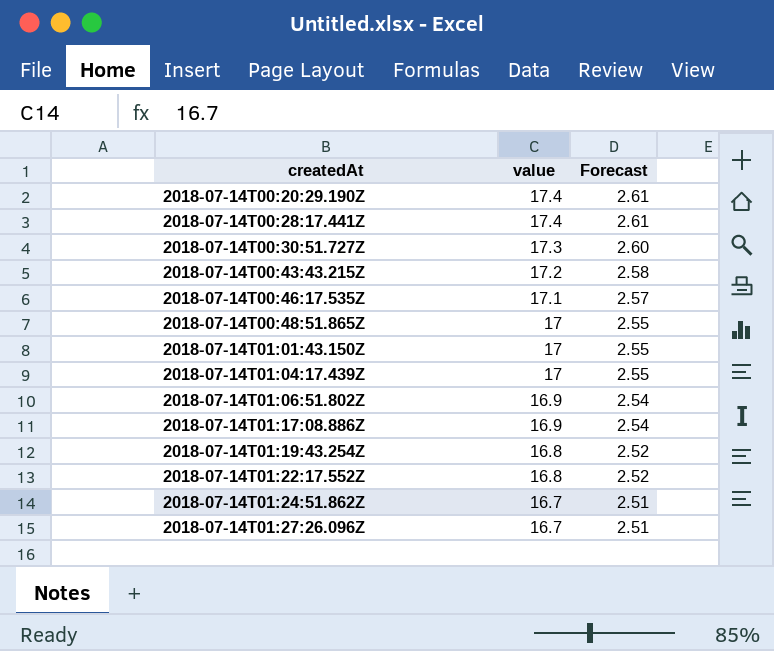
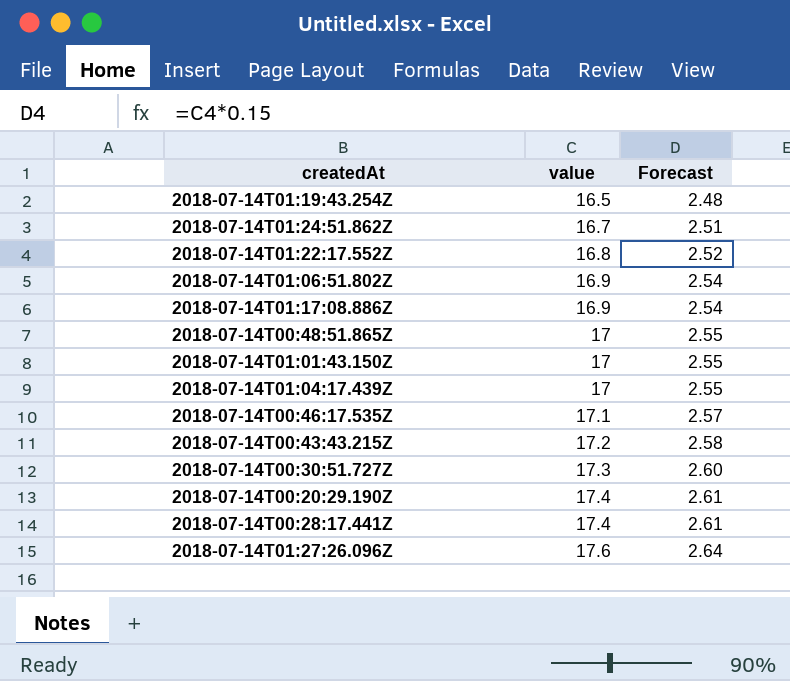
row order: createdAt ascending -> value ascending
2018-07-14T01:19:43.254Z | value: 16.8 -> 16.5
2018-07-14T01:19:43.254Z | Forecast: 2.52 -> 2.48
2018-07-14T01:27:26.096Z | value: 16.7 -> 17.6
2018-07-14T01:27:26.096Z | Forecast: 2.51 -> 2.64

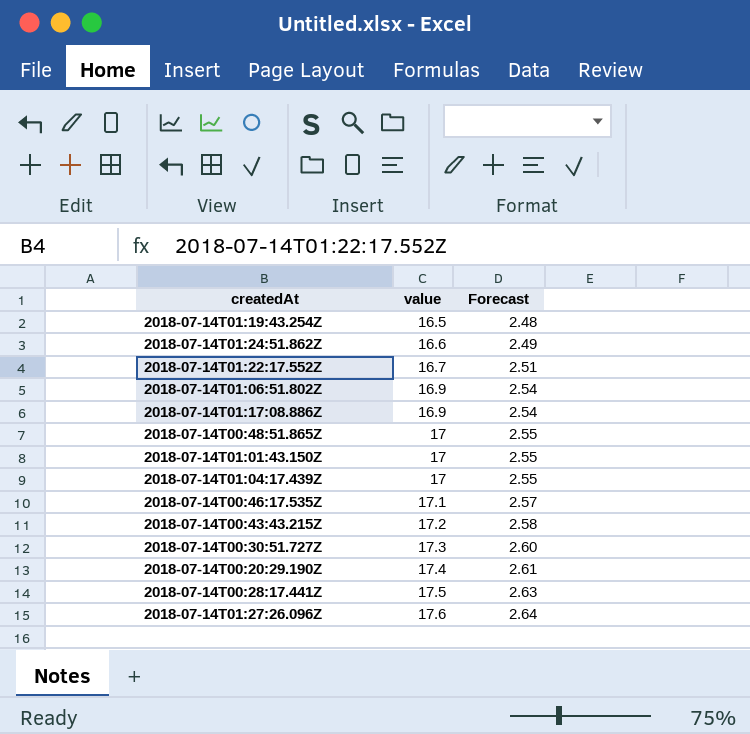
2018-07-14T01:24:51.862Z | value: 16.7 -> 16.6
2018-07-14T01:24:51.862Z | Forecast: 2.51 -> 2.49
2018-07-14T01:22:17.552Z | value: 16.8 -> 16.7
2018-07-14T01:22:17.552Z | Forecast: 2.52 -> 2.51
2018-07-14T00:28:17.441Z | value: 17.4 -> 17.5
2018-07-14T00:28:17.441Z | Forecast: 2.61 -> 2.63

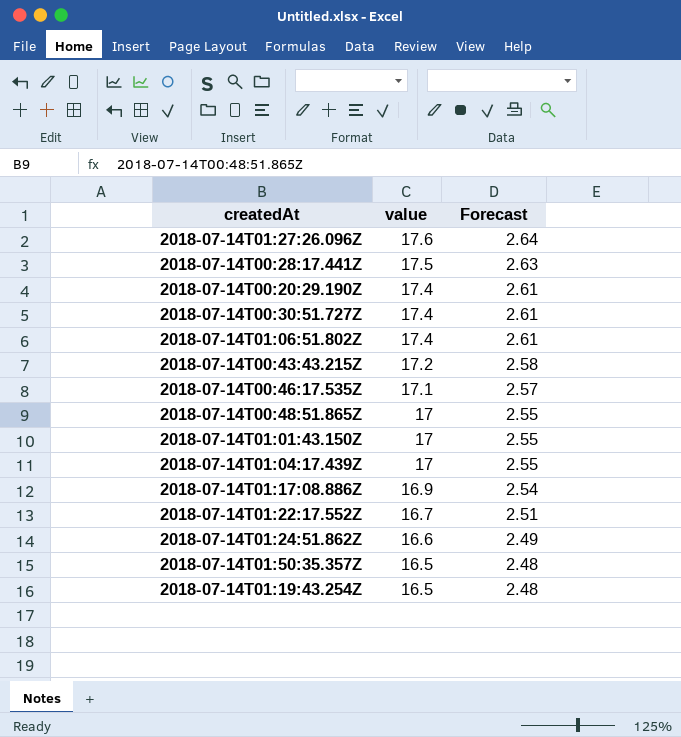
row order: value ascending -> value descending
2018-07-14T00:30:51.727Z | value: 17.3 -> 17.4
2018-07-14T00:30:51.727Z | Forecast: 2.60 -> 2.61
2018-07-14T01:06:51.802Z | value: 16.9 -> 17.4
2018-07-14T01:06:51.802Z | Forecast: 2.54 -> 2.61
row 2018-07-14T01:50:35.357Z: none -> 16.5 | 2.48

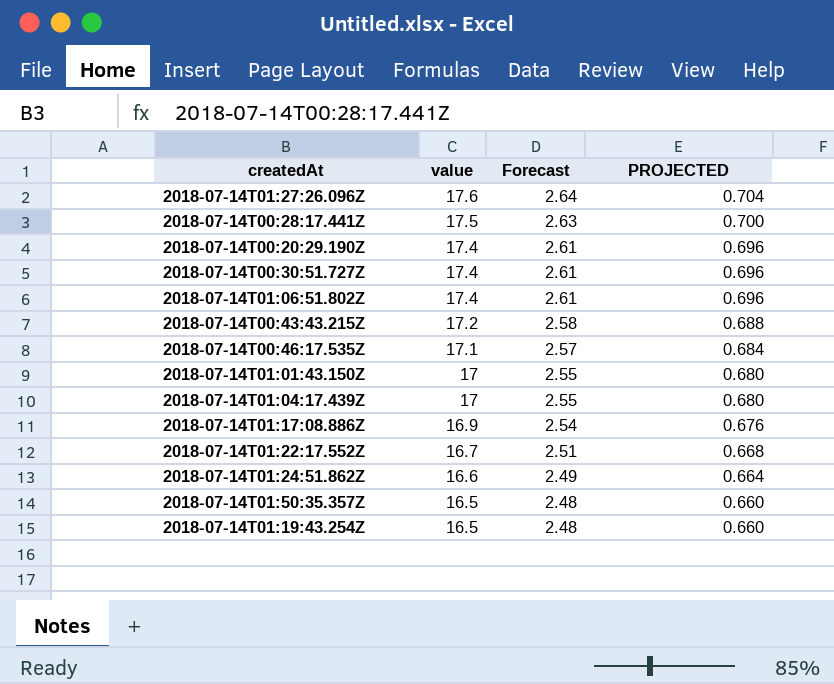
column PROJECTED | formula: none -> [value] * 0.04
row 2018-07-14T00:48:51.865Z: 17 | 2.55 -> none

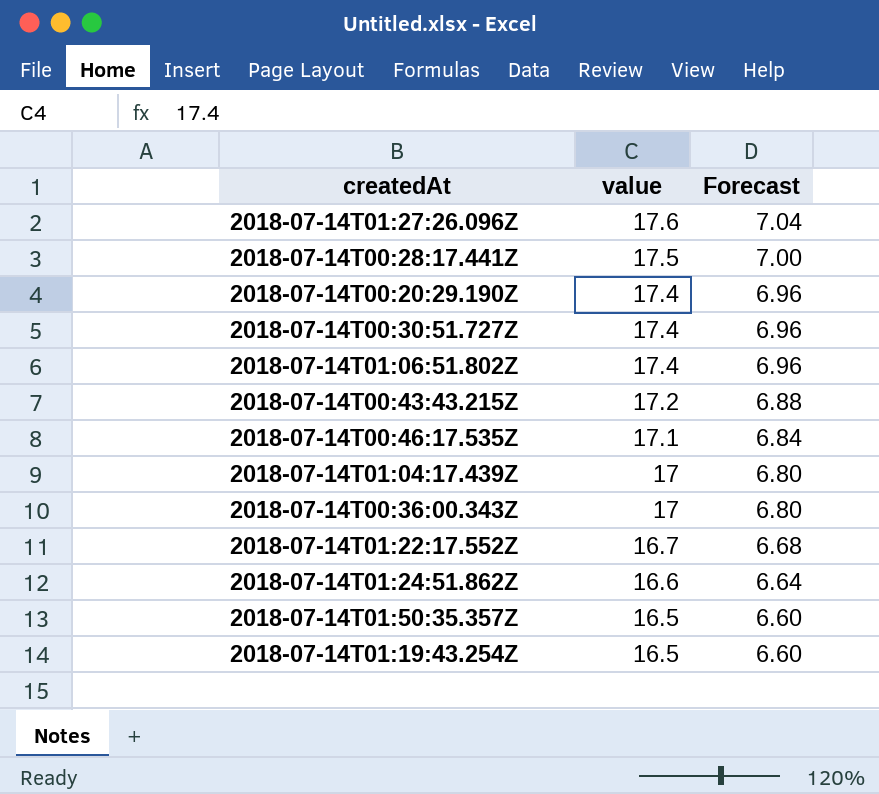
column PROJECTED | formula: [value] * 0.04 -> none
column Forecast | formula: [value] * 0.15 -> [value] * 0.4
row 2018-07-14T01:01:43.150Z: 17 | 2.55 | 0.680 -> none
row 2018-07-14T01:17:08.886Z: 16.9 | 2.54 | 0.676 -> none
row 2018-07-14T00:36:00.343Z: none -> 17 | 6.80

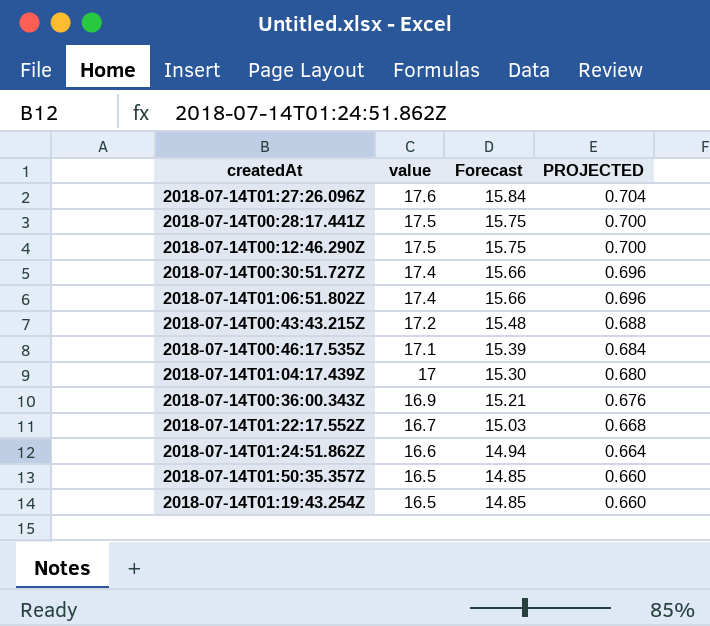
column Forecast | formula: [value] * 0.4 -> [value] * 0.9
column PROJECTED | formula: none -> [value] * 0.04
row 2018-07-14T00:20:29.190Z: 17.4 | 6.96 -> none
row 2018-07-14T00:12:46.290Z: none -> 17.5 | 15.75 | 0.700
2018-07-14T00:36:00.343Z | value: 17 -> 16.9

